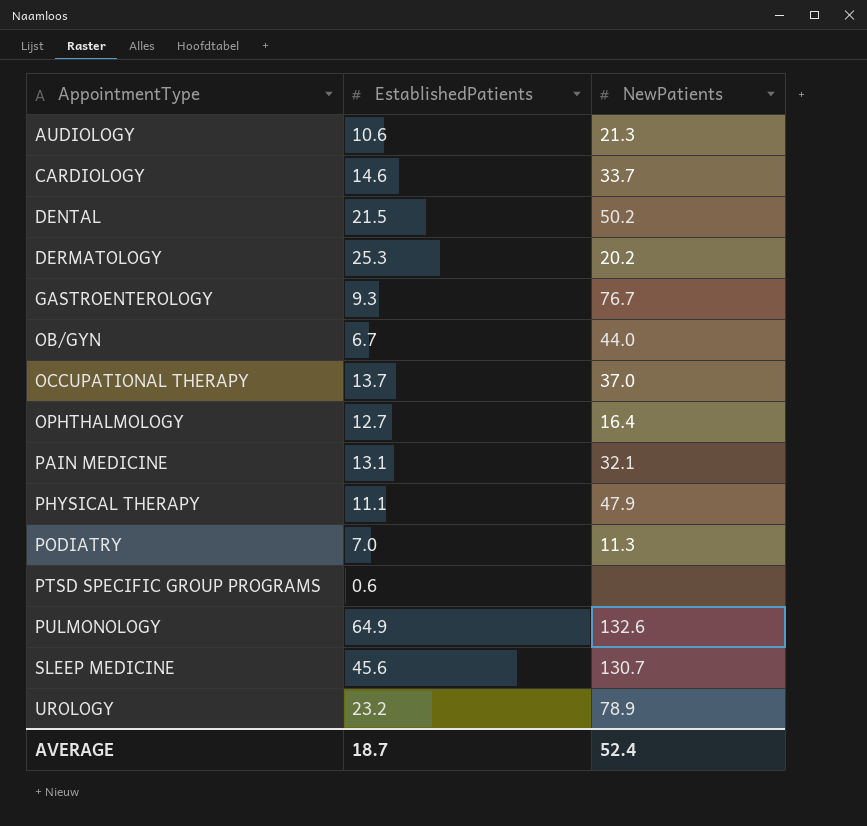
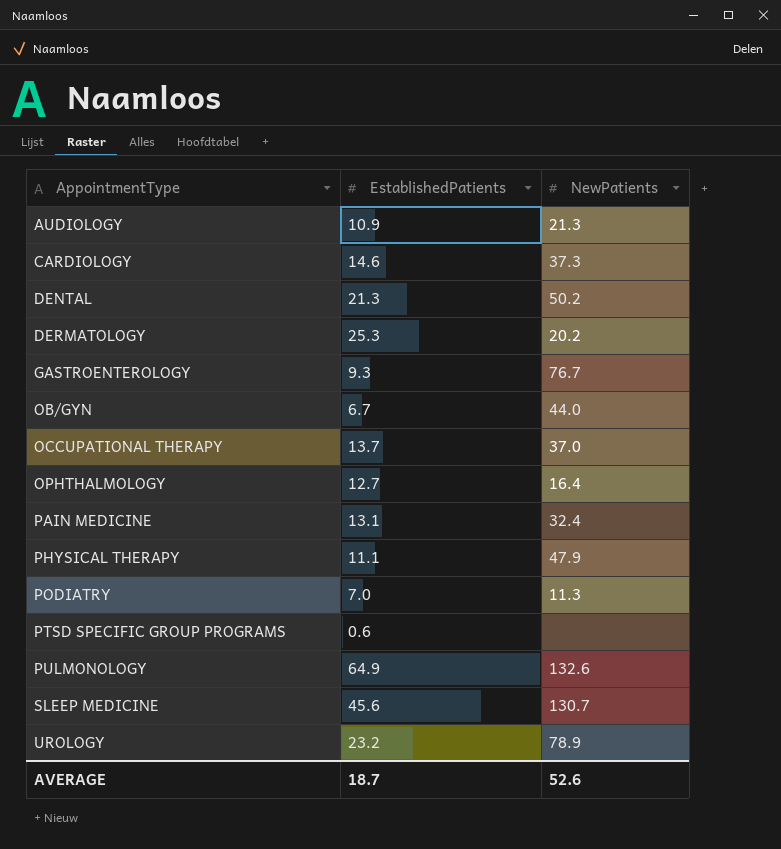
AUDIOLOGY | EstablishedPatients: 10.6 -> 10.9
CARDIOLOGY | NewPatients: 33.7 -> 37.3
DENTAL | EstablishedPatients: 21.5 -> 21.3
PAIN MEDICINE | NewPatients: 32.1 -> 32.4
AVERAGE | NewPatients: 52.4 -> 52.6

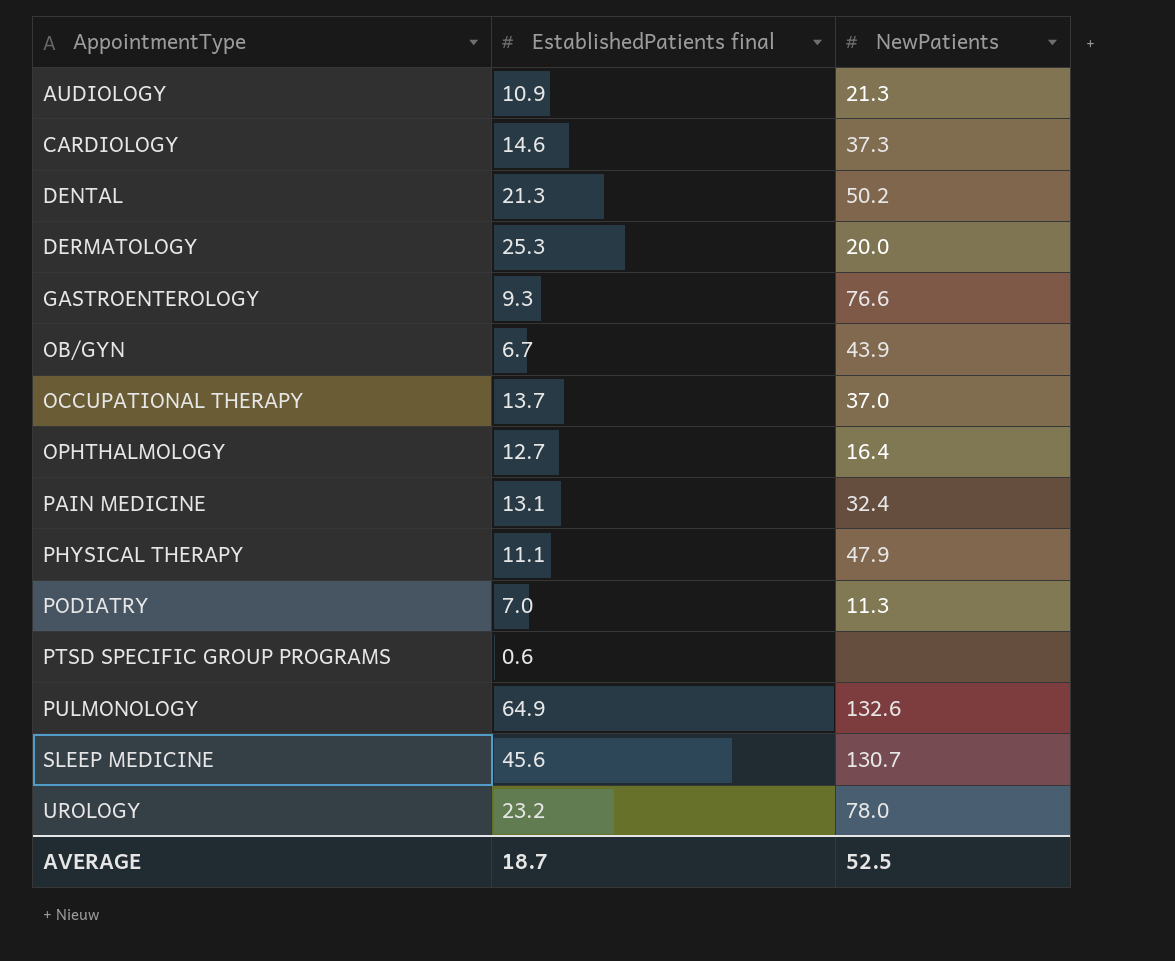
column name: EstablishedPatients -> EstablishedPatients final
DERMATOLOGY | NewPatients: 20.2 -> 20.0
GASTROENTEROLOGY | NewPatients: 76.7 -> 76.6
OB/GYN | NewPatients: 44.0 -> 43.9
UROLOGY | NewPatients: 78.9 -> 78.0
AVERAGE | NewPatients: 52.6 -> 52.5

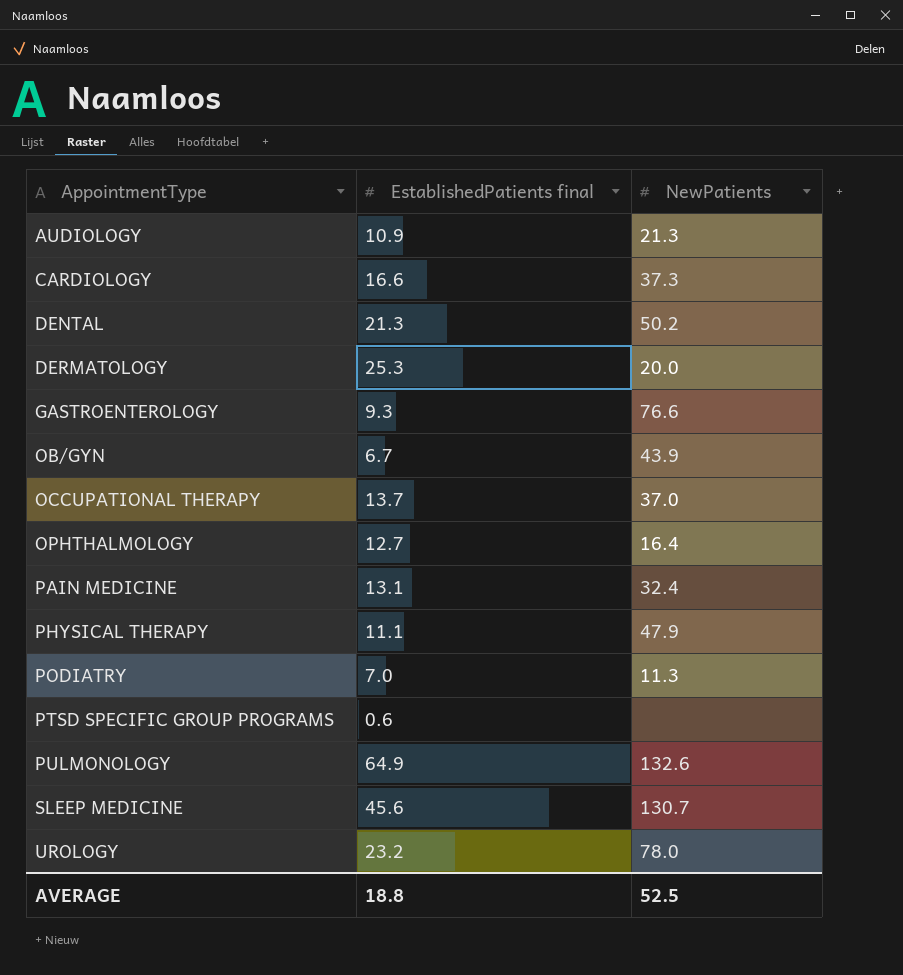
CARDIOLOGY | EstablishedPatients final: 14.6 -> 16.6
AVERAGE | EstablishedPatients final: 18.7 -> 18.8

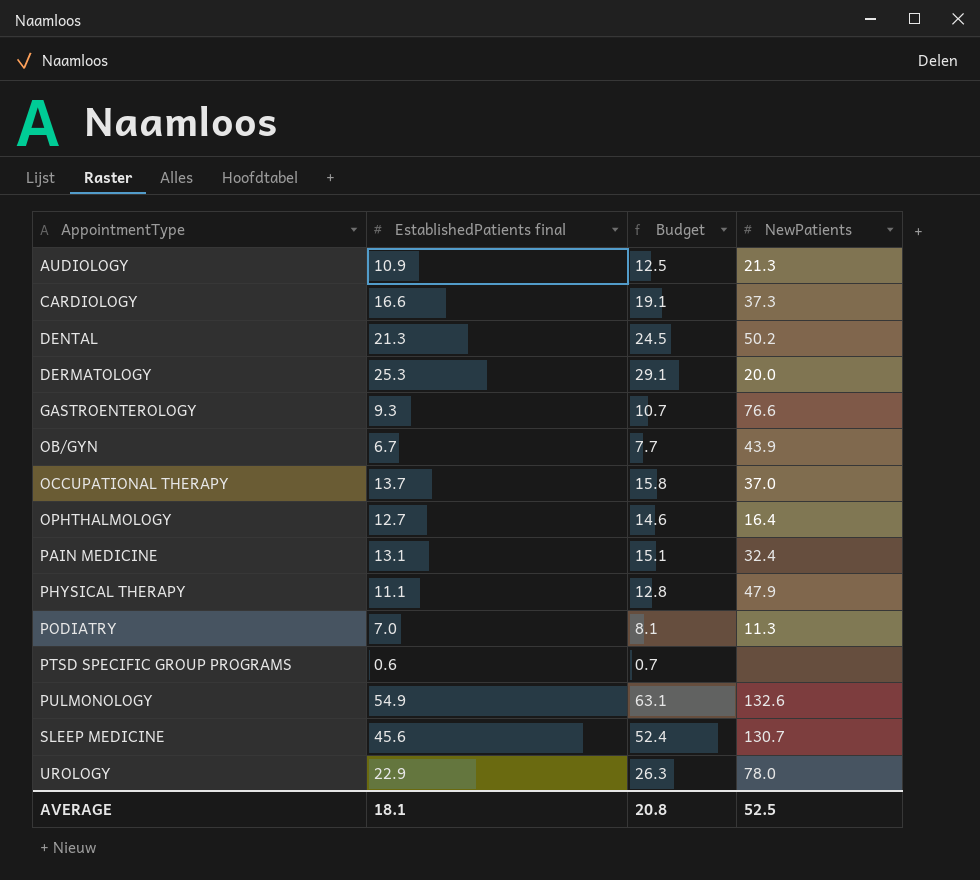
column Budget | formula: none -> [EstablishedPatients final] * 1.15
PULMONOLOGY | EstablishedPatients final: 64.9 -> 54.9
UROLOGY | EstablishedPatients final: 23.2 -> 22.9
AVERAGE | EstablishedPatients final: 18.8 -> 18.1

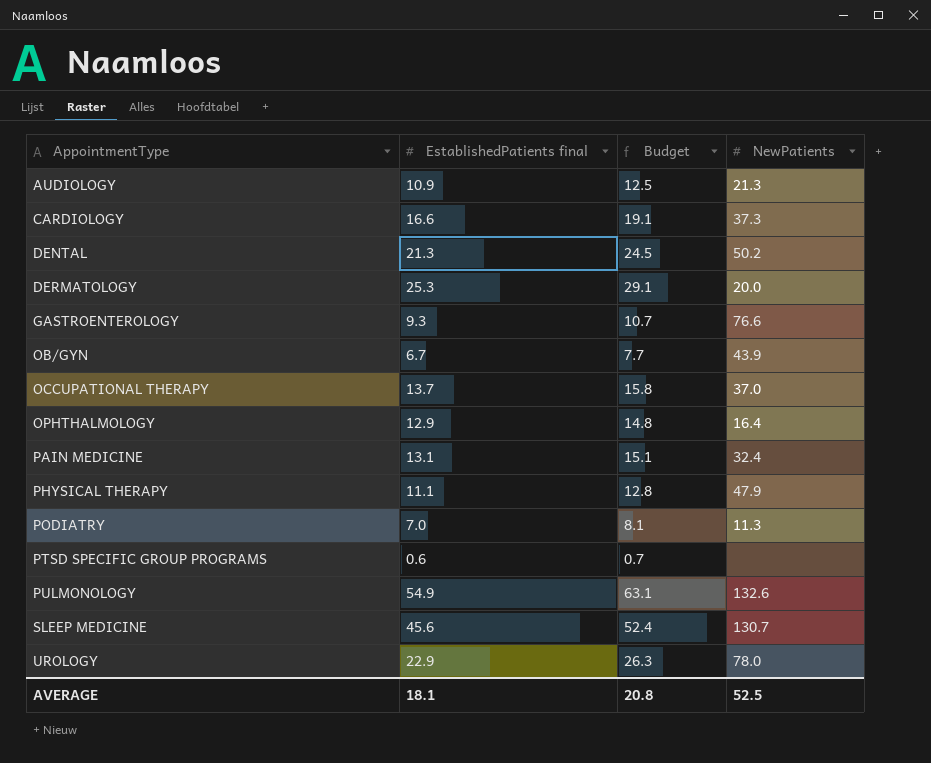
OPHTHALMOLOGY | EstablishedPatients final: 12.7 -> 12.9
OPHTHALMOLOGY | Budget: 14.6 -> 14.8

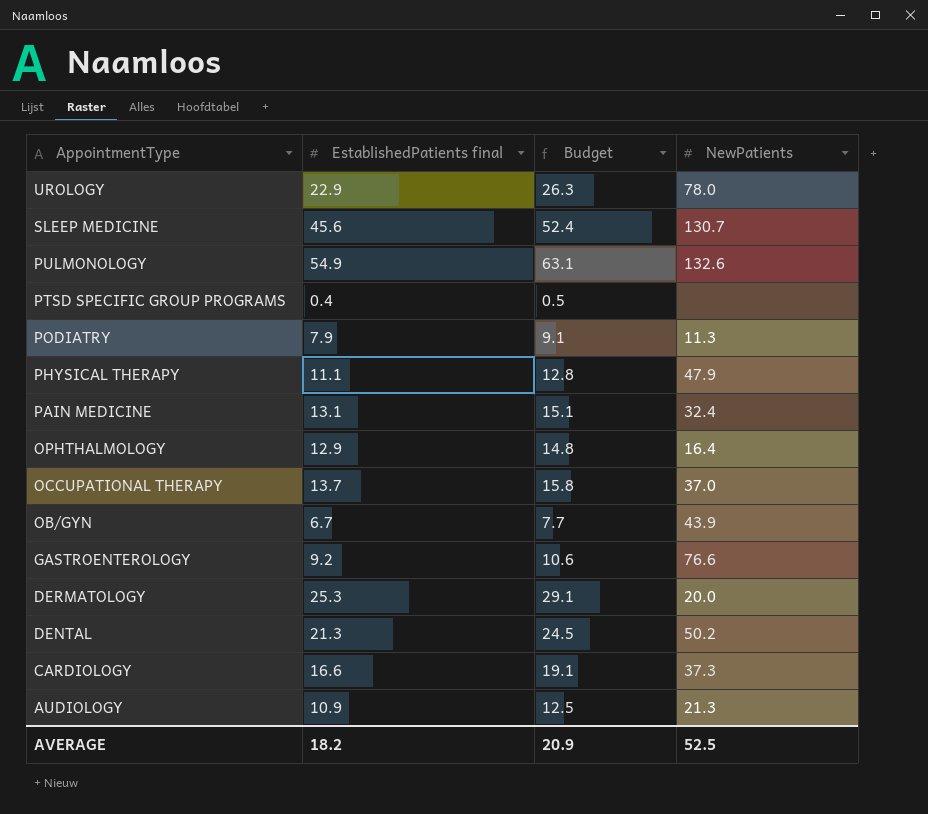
row order: AppointmentType ascending -> AppointmentType descending
PTSD SPECIFIC GROUP PROGRAMS | EstablishedPatients final: 0.6 -> 0.4
PTSD SPECIFIC GROUP PROGRAMS | Budget: 0.7 -> 0.5
PODIATRY | EstablishedPatients final: 7.0 -> 7.9
PODIATRY | Budget: 8.1 -> 9.1
GASTROENTEROLOGY | EstablishedPatients final: 9.3 -> 9.2
GASTROENTEROLOGY | Budget: 10.7 -> 10.6
AVERAGE | EstablishedPatients final: 18.1 -> 18.2
AVERAGE | Budget: 20.8 -> 20.9

